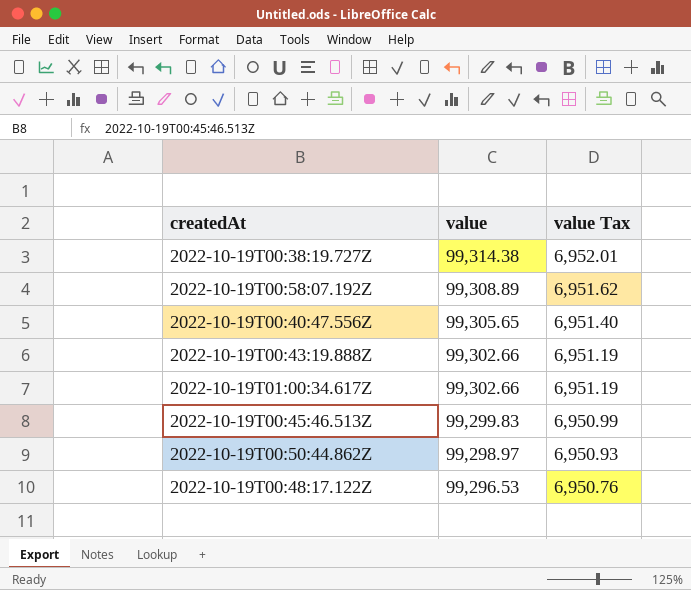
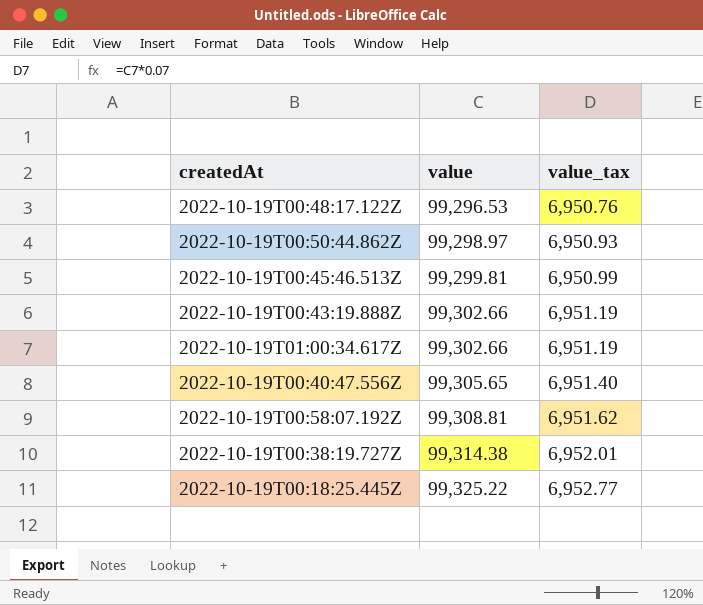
row order: value descending -> value ascending
column name: value Tax -> value_tax
2022-10-19T00:45:46.513Z | value: 99,299.83 -> 99,299.81
2022-10-19T00:58:07.192Z | value: 99,308.89 -> 99,308.81
row 2022-10-19T00:18:25.445Z: none -> 99,325.22 | 6,952.77

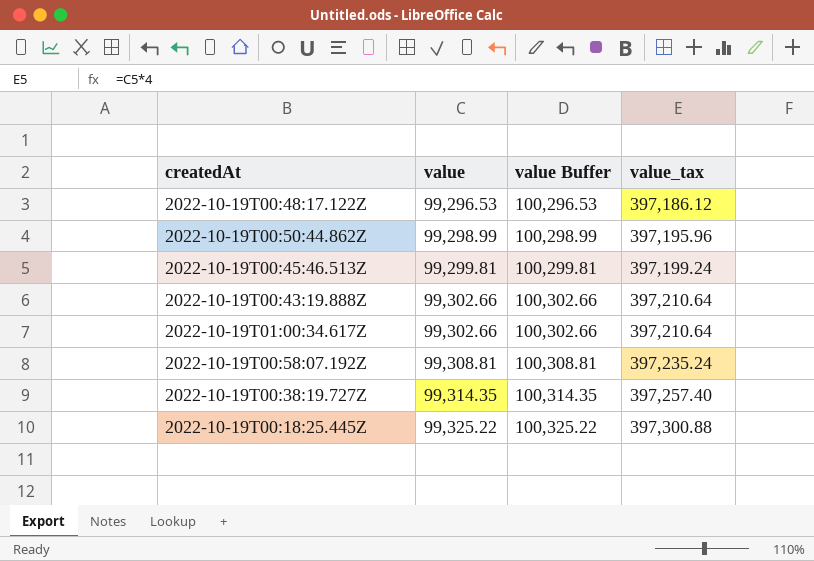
column value Buffer | formula: none -> [value] + 1000
column value_tax | formula: [value] * 0.07 -> [value] * 4
row 2022-10-19T00:40:47.556Z: 99,305.65 | 6,951.40 -> none
2022-10-19T00:50:44.862Z | value: 99,298.97 -> 99,298.99
2022-10-19T00:38:19.727Z | value: 99,314.38 -> 99,314.35

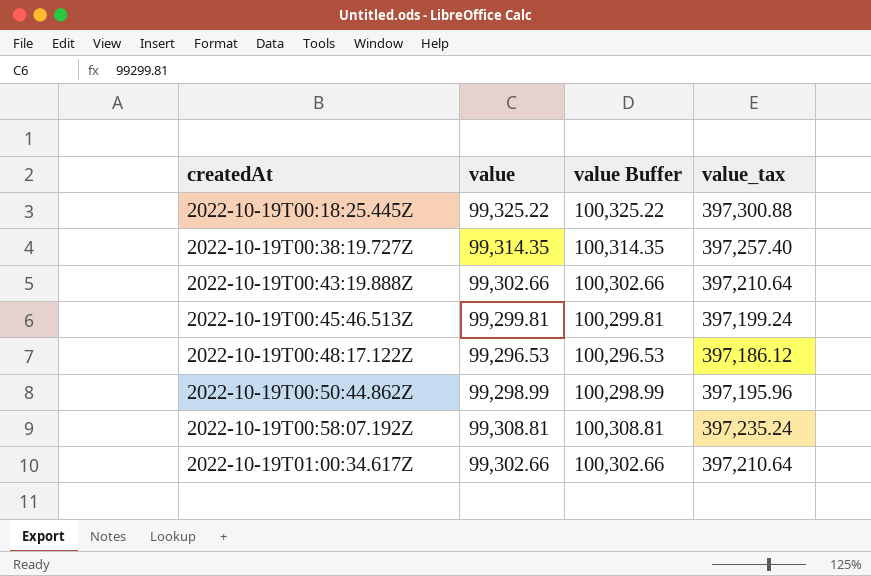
row order: value ascending -> createdAt ascending

